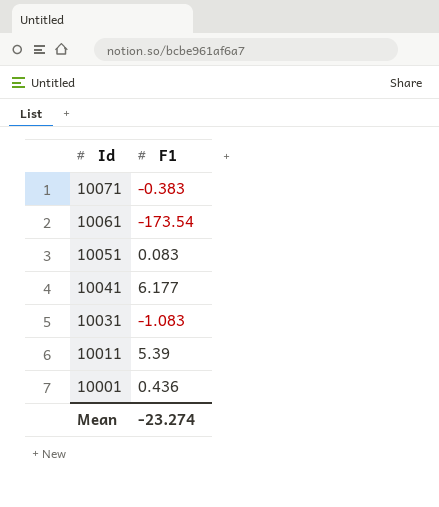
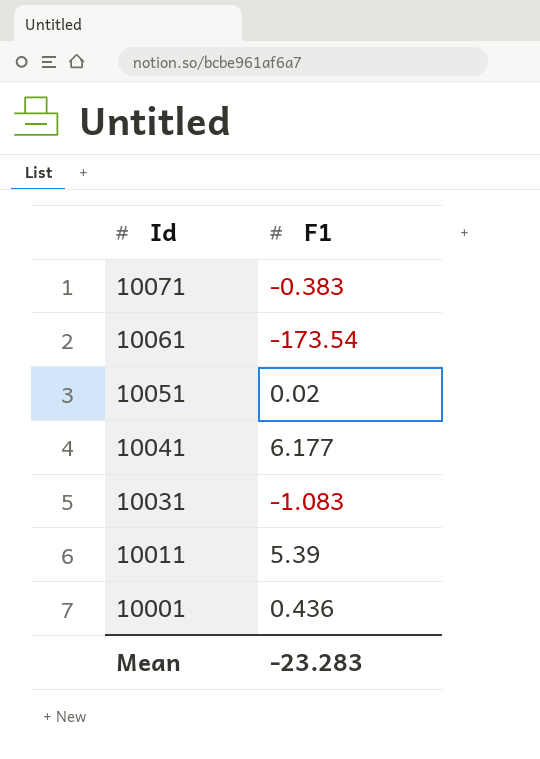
10051 | F1: 0.083 -> 0.02
Mean | F1: -23.274 -> -23.283

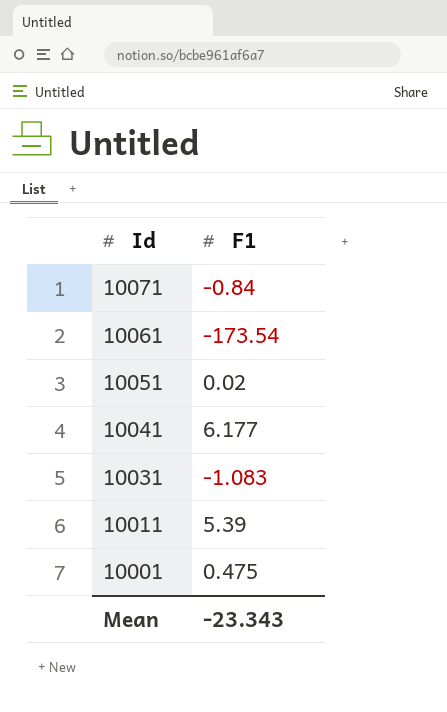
10071 | F1: -0.383 -> -0.84
10001 | F1: 0.436 -> 0.475
Mean | F1: -23.283 -> -23.343

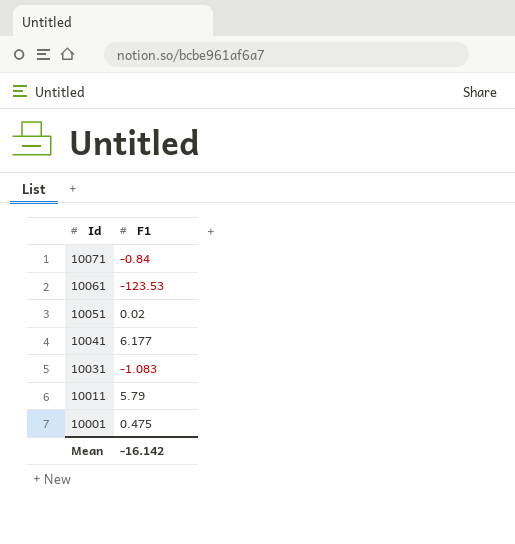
10061 | F1: -173.54 -> -123.53
10011 | F1: 5.39 -> 5.79
Mean | F1: -23.343 -> -16.142

